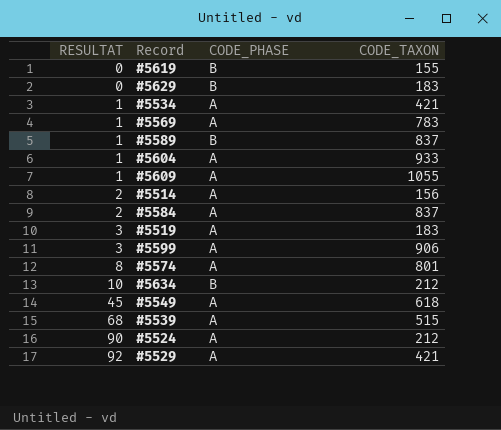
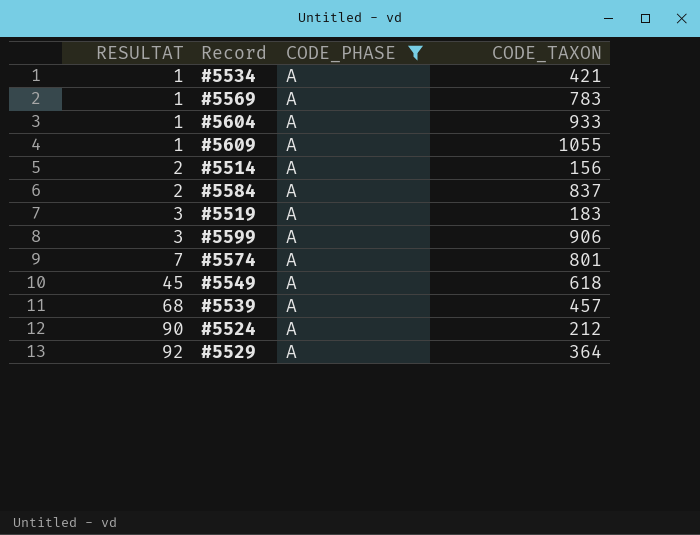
filter: none -> CODE_PHASE = A
#5574 | RESULTAT: 8 -> 7
#5539 | CODE_TAXON: 515 -> 457
#5529 | CODE_TAXON: 421 -> 364

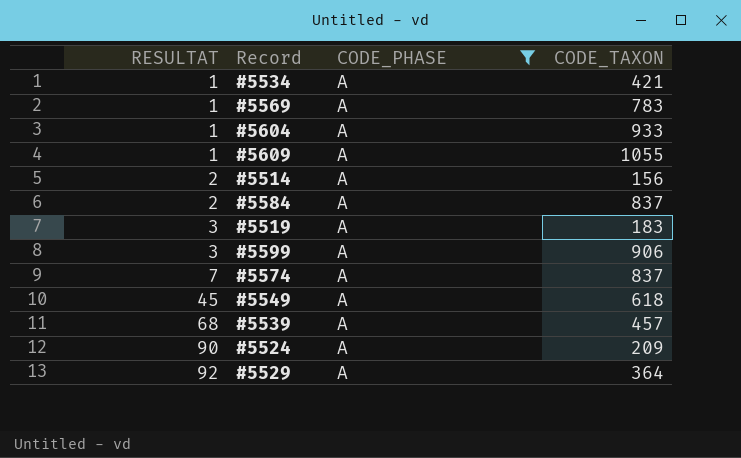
#5574 | CODE_TAXON: 801 -> 837
#5524 | CODE_TAXON: 212 -> 209

